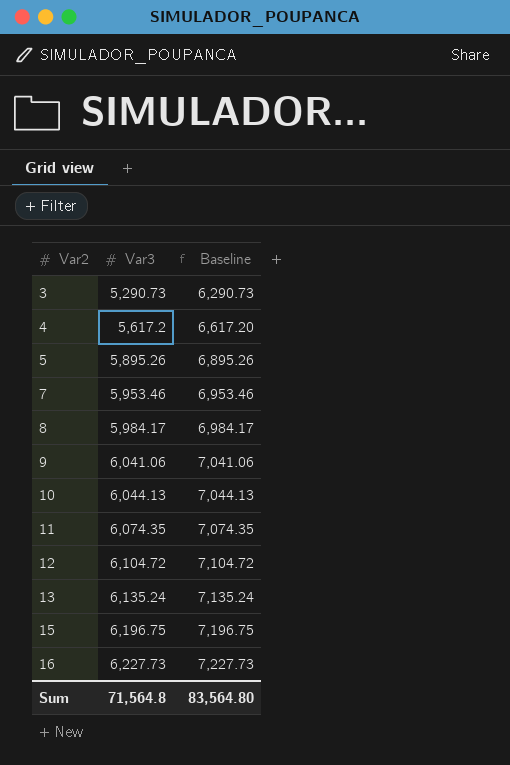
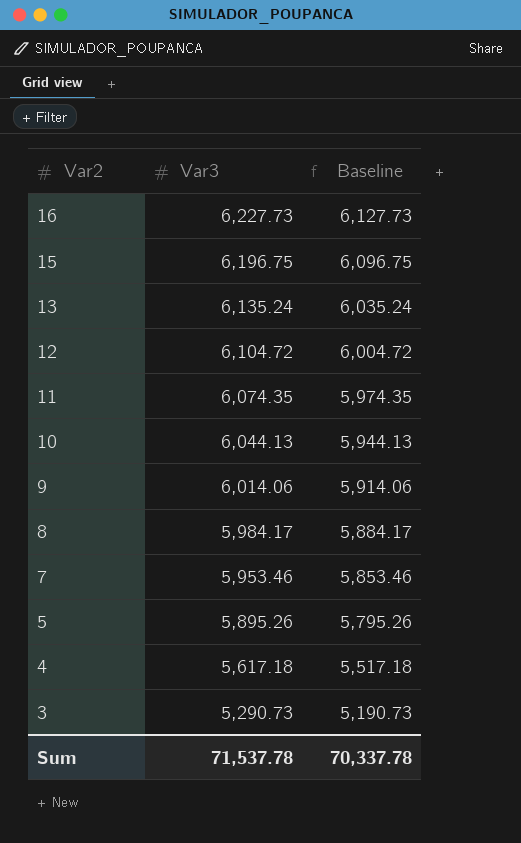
row order: Var2 ascending -> Var2 descending
column Baseline | formula: [Var3] + 1000 -> [Var3] - 100
9 | Var3: 6,041.06 -> 6,014.06
4 | Var3: 5,617.2 -> 5,617.18
Sum | Var3: 71,564.8 -> 71,537.78
Sum | Baseline: 83,564.80 -> 70,337.78

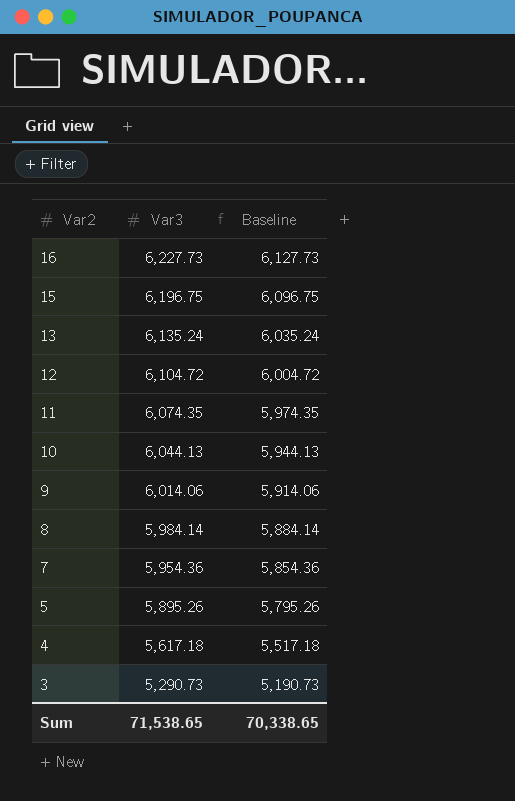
8 | Var3: 5,984.17 -> 5,984.14
8 | Baseline: 5,884.17 -> 5,884.14
7 | Var3: 5,953.46 -> 5,954.36
7 | Baseline: 5,853.46 -> 5,854.36
Sum | Var3: 71,537.78 -> 71,538.65
Sum | Baseline: 70,337.78 -> 70,338.65

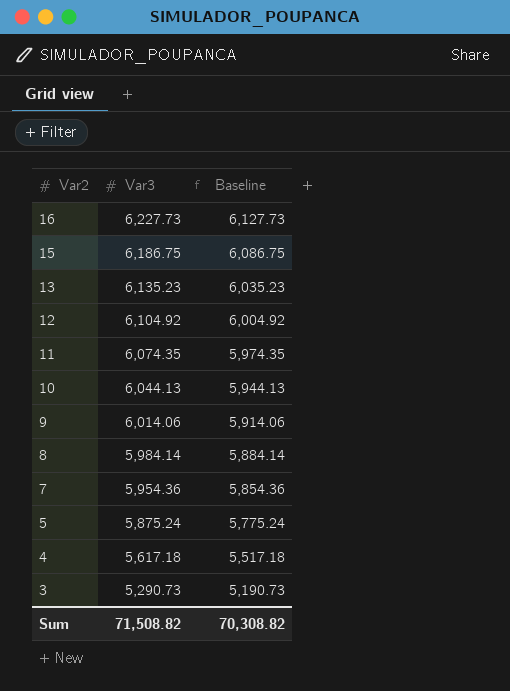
15 | Var3: 6,196.75 -> 6,186.75
15 | Baseline: 6,096.75 -> 6,086.75
13 | Var3: 6,135.24 -> 6,135.23
13 | Baseline: 6,035.24 -> 6,035.23
12 | Var3: 6,104.72 -> 6,104.92
12 | Baseline: 6,004.72 -> 6,004.92
5 | Var3: 5,895.26 -> 5,875.24
5 | Baseline: 5,795.26 -> 5,775.24
Sum | Var3: 71,538.65 -> 71,508.82
Sum | Baseline: 70,338.65 -> 70,308.82

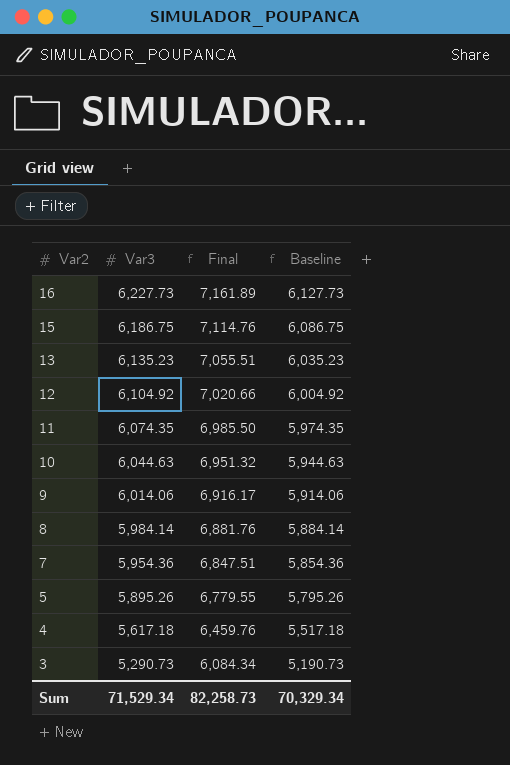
column Final | formula: none -> [Var3] * 1.15
10 | Var3: 6,044.13 -> 6,044.63
10 | Baseline: 5,944.13 -> 5,944.63
5 | Var3: 5,875.24 -> 5,895.26
5 | Baseline: 5,775.24 -> 5,795.26
Sum | Var3: 71,508.82 -> 71,529.34
Sum | Baseline: 70,308.82 -> 70,329.34

